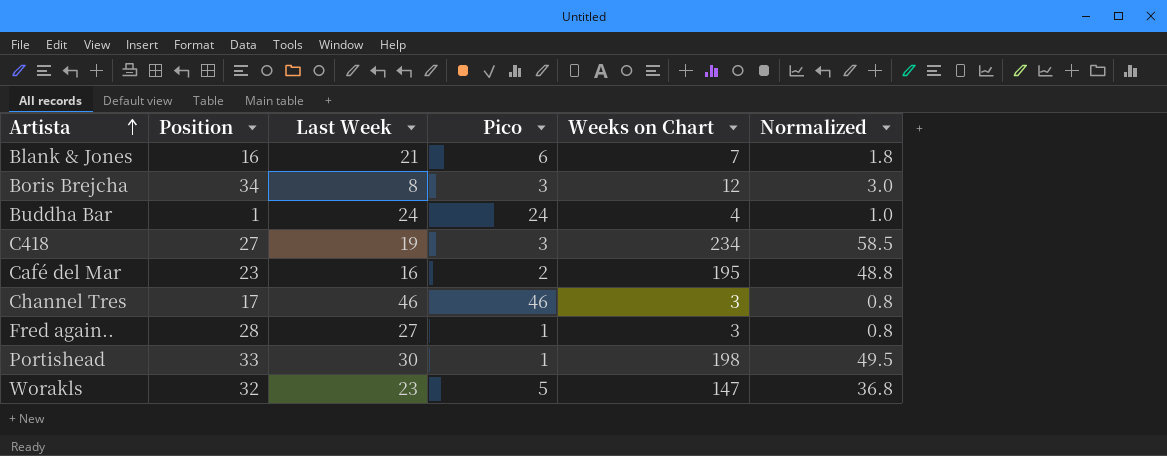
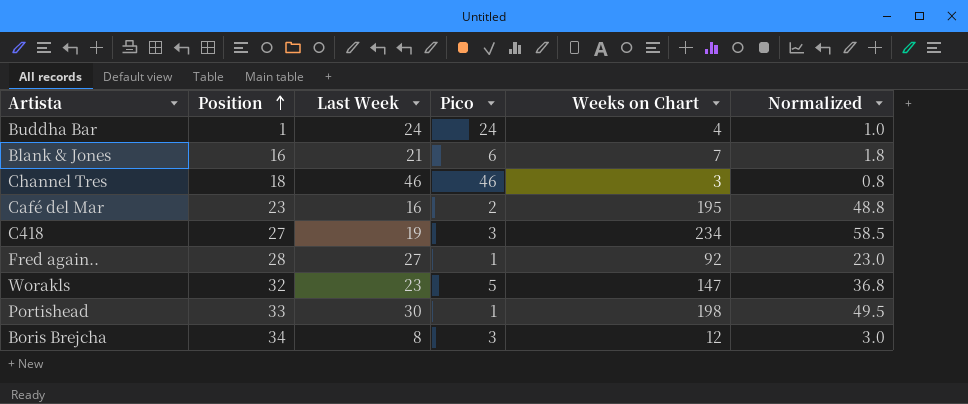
row order: Artista ascending -> Position ascending
Channel Tres | Position: 17 -> 18
Fred again.. | Weeks on Chart: 3 -> 92
Fred again.. | Normalized: 0.8 -> 23.0

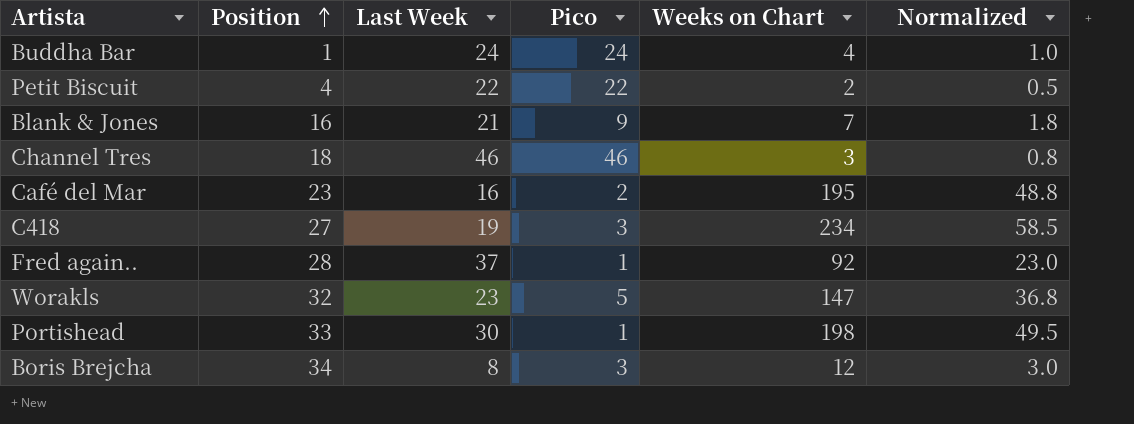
row Petit Biscuit: none -> 4 | 22 | 22 | 2 | 0.5
Blank & Jones | Pico: 6 -> 9
Fred again.. | Last Week: 27 -> 37

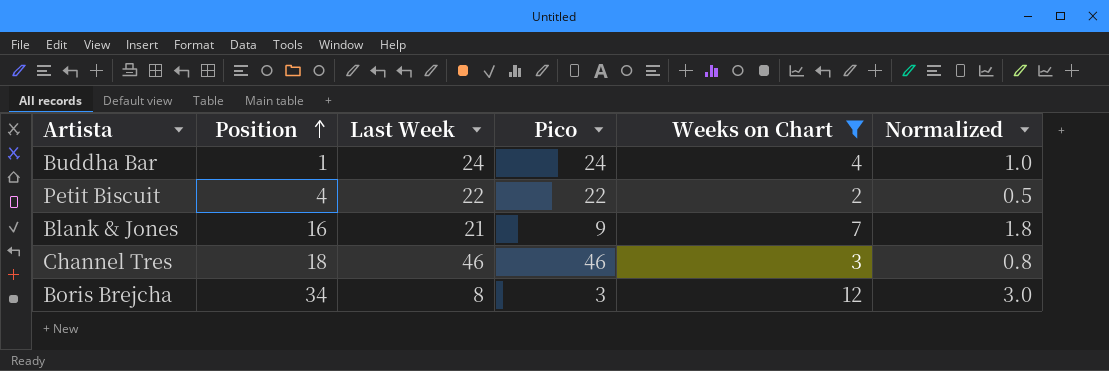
filter: none -> Weeks on Chart <= 12

